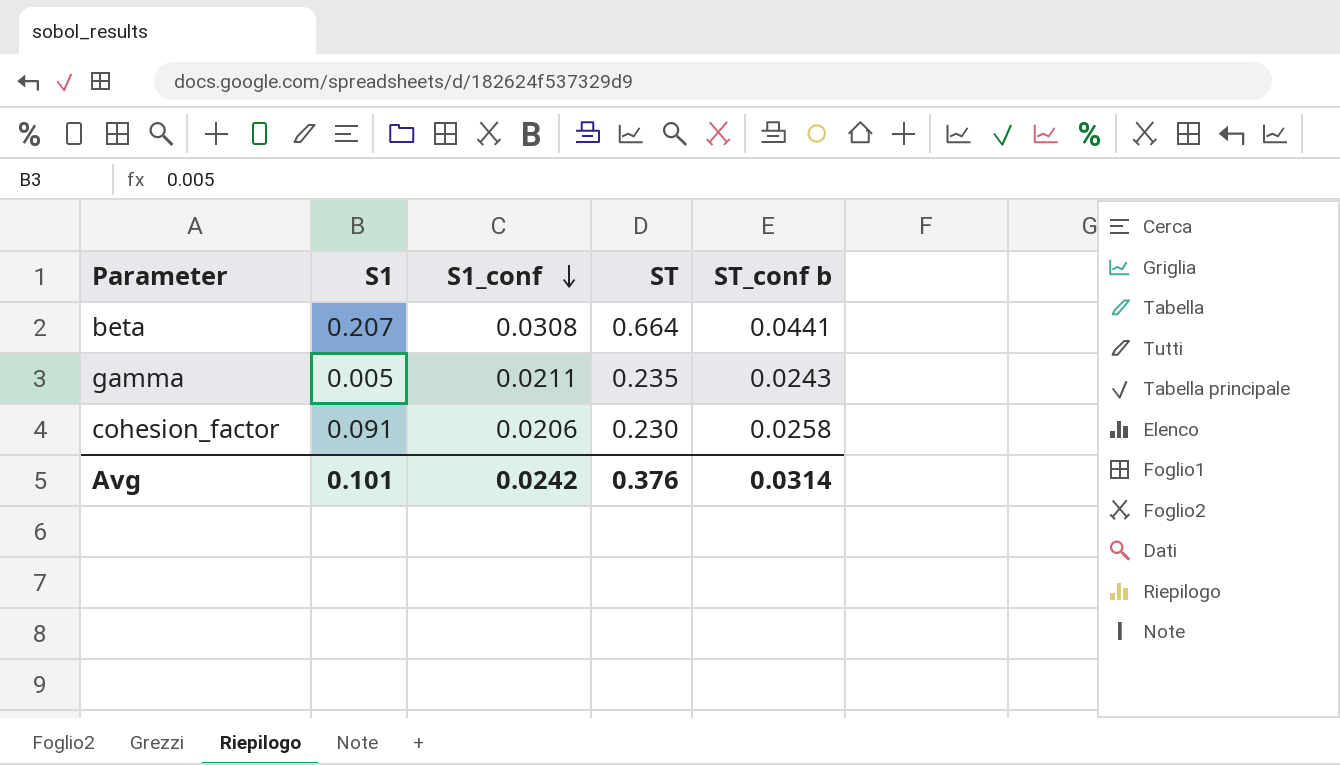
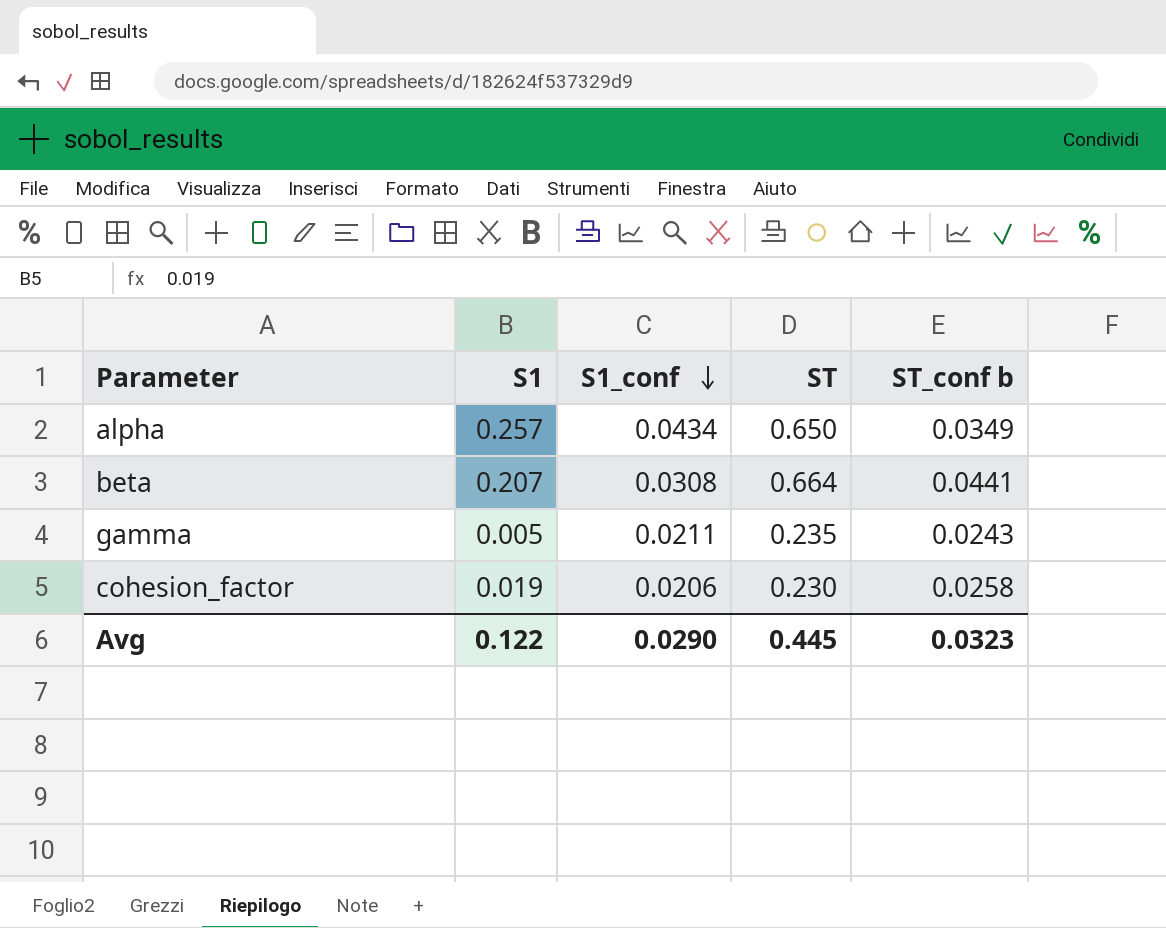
row alpha: none -> 0.257 | 0.0434 | 0.650 | 0.0349
cohesion_factor | S1: 0.091 -> 0.019
Avg | S1: 0.101 -> 0.122
Avg | S1_conf: 0.0242 -> 0.0290
Avg | ST: 0.376 -> 0.445
Avg | ST_conf b: 0.0314 -> 0.0323

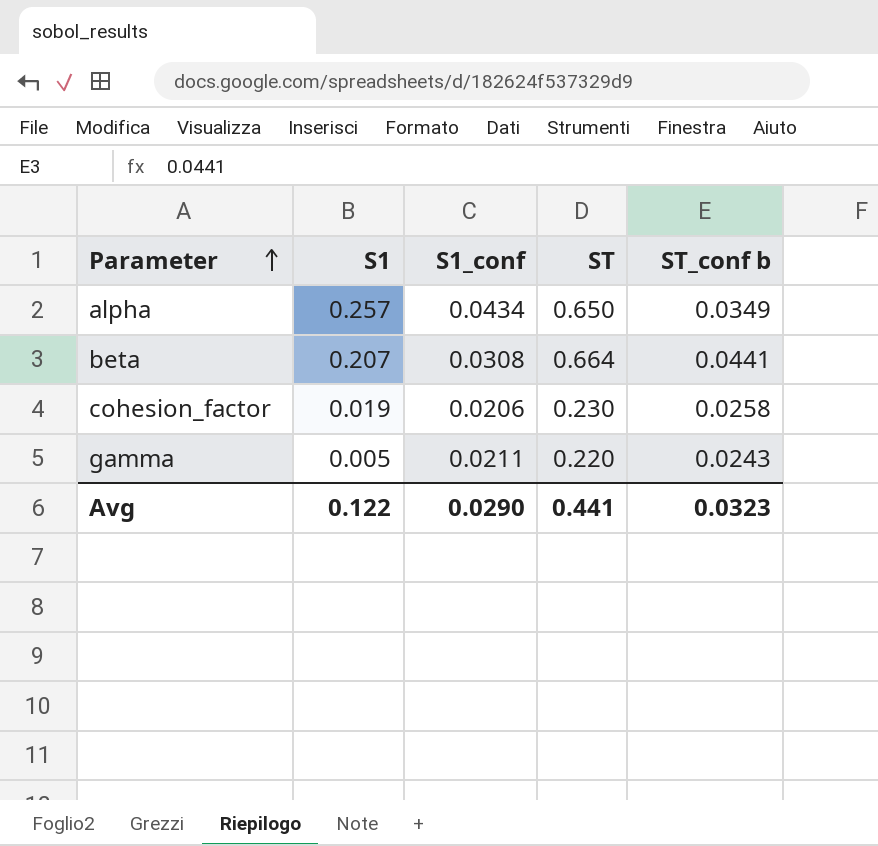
row order: S1_conf descending -> Parameter ascending
gamma | ST: 0.235 -> 0.220
Avg | ST: 0.445 -> 0.441

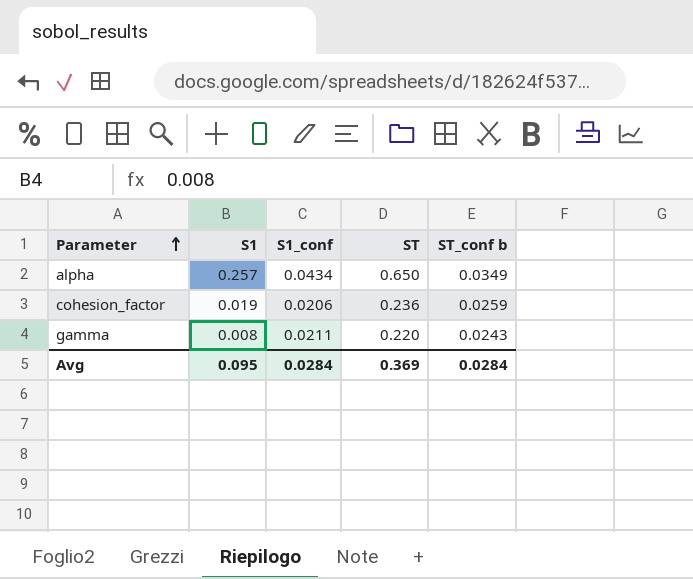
row beta: 0.207 | 0.0308 | 0.664 | 0.0441 -> none
cohesion_factor | ST: 0.230 -> 0.236
cohesion_factor | ST_conf b: 0.0258 -> 0.0259
gamma | S1: 0.005 -> 0.008
Avg | S1: 0.122 -> 0.095
Avg | S1_conf: 0.0290 -> 0.0284
Avg | ST: 0.441 -> 0.369
Avg | ST_conf b: 0.0323 -> 0.0284

